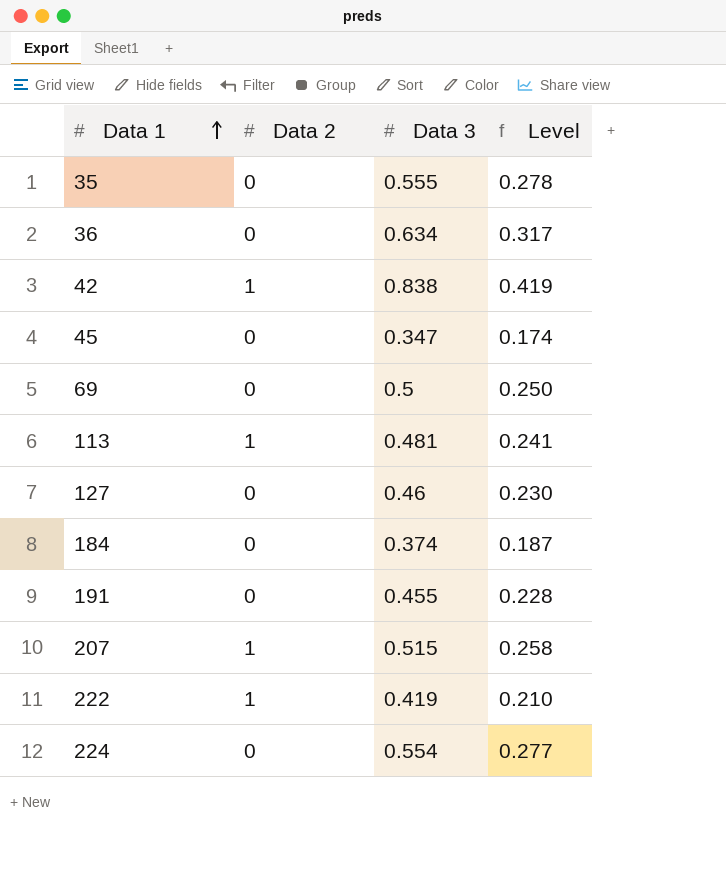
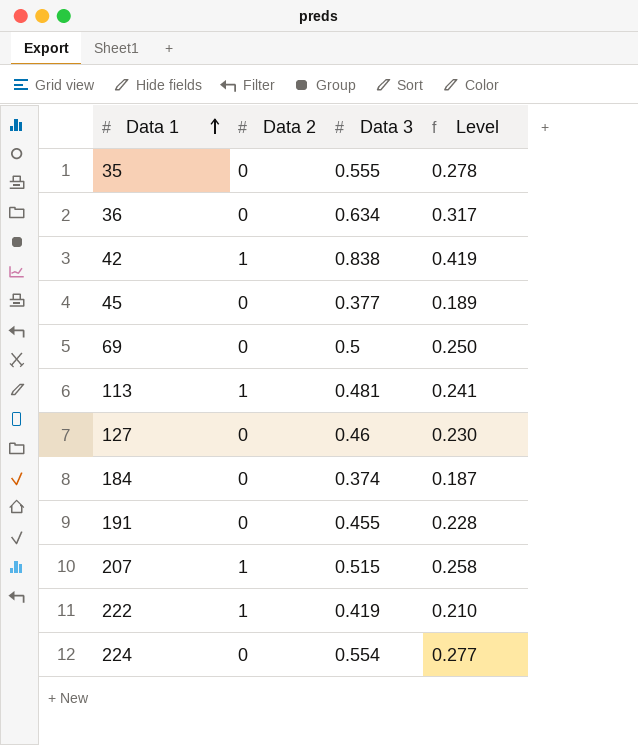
45 | Data 3: 0.347 -> 0.377
45 | Level: 0.174 -> 0.189

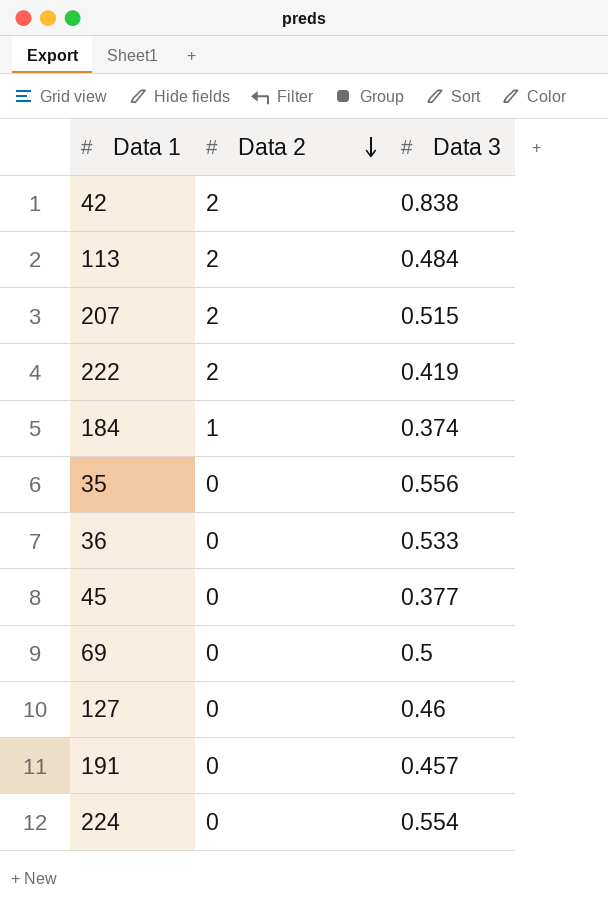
row order: Data 1 ascending -> Data 2 descending
column Level | formula: [Data 3] * 0.5 -> none
42 | Data 2: 1 -> 2
113 | Data 2: 1 -> 2
113 | Data 3: 0.481 -> 0.484
207 | Data 2: 1 -> 2
222 | Data 2: 1 -> 2
184 | Data 2: 0 -> 1
35 | Data 3: 0.555 -> 0.556
36 | Data 3: 0.634 -> 0.533
191 | Data 3: 0.455 -> 0.457

